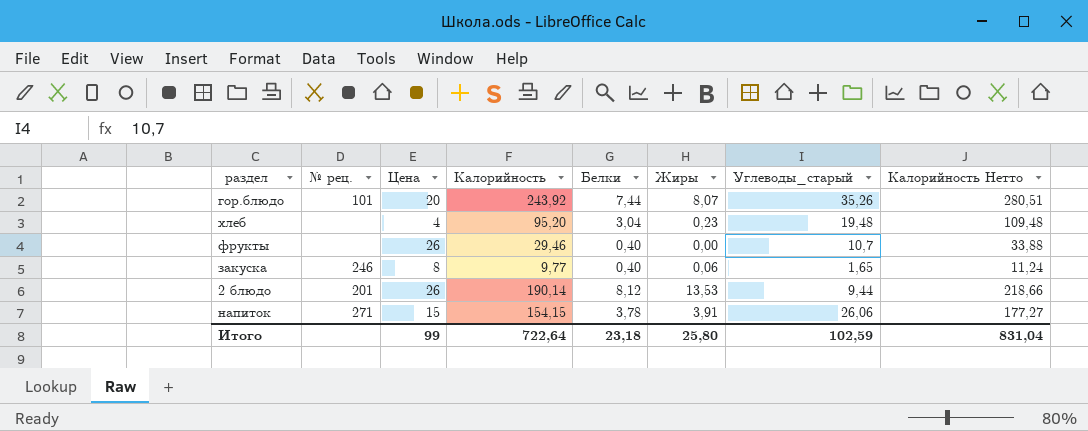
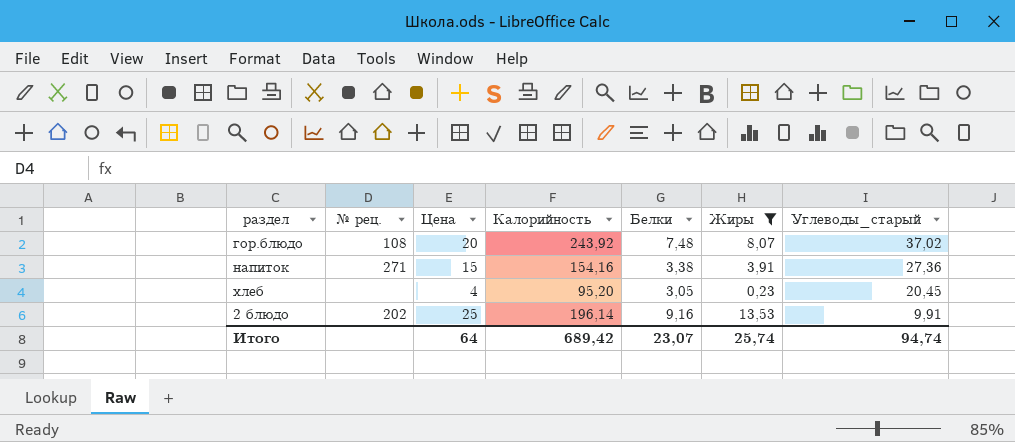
filter: none -> Жиры >= 0,23
row order: none -> Углеводы_старый descending
column Калорийность Нетто | formula: [Калорийность] * 1,15 -> none
гор.блюдо | № рец.: 101 -> 108
гор.блюдо | Белки: 7,44 -> 7,48
гор.блюдо | Углеводы_старый: 35,26 -> 37,02
напиток | Калорийность: 154,15 -> 154,16
напиток | Белки: 3,78 -> 3,38
напиток | Углеводы_старый: 26,06 -> 27,36
хлеб | Белки: 3,04 -> 3,05
хлеб | Углеводы_старый: 19,48 -> 20,45
2 блюдо | № рец.: 201 -> 202
2 блюдо | Цена: 26 -> 25
2 блюдо | Калорийность: 190,14 -> 196,14
2 блюдо | Белки: 8,12 -> 9,16
2 блюдо | Углеводы_старый: 9,44 -> 9,91
Итого | Цена: 99 -> 64
Итого | Калорийность: 722,64 -> 689,42
Итого | Белки: 23,18 -> 23,07
Итого | Жиры: 25,80 -> 25,74
Итого | Углеводы_старый: 102,59 -> 94,74

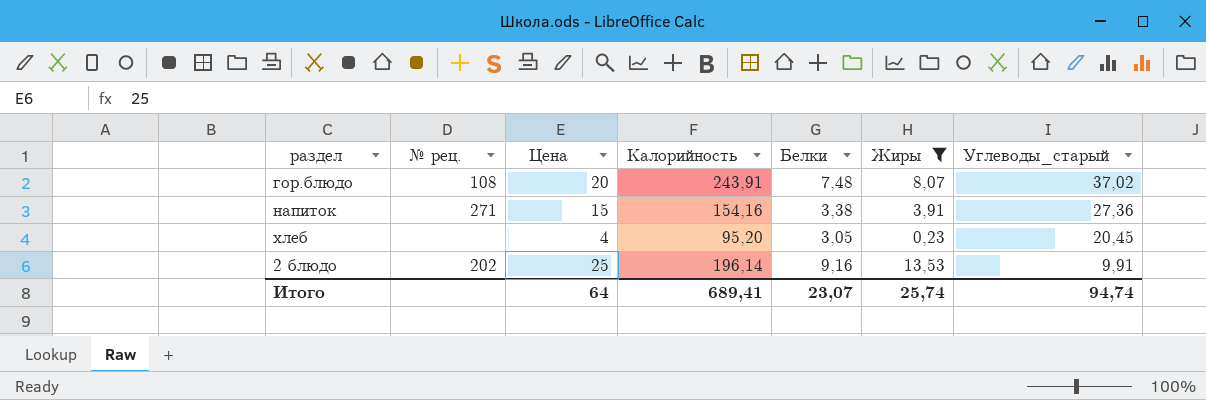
гор.блюдо | Калорийность: 243,92 -> 243,91
Итого | Калорийность: 689,42 -> 689,41

